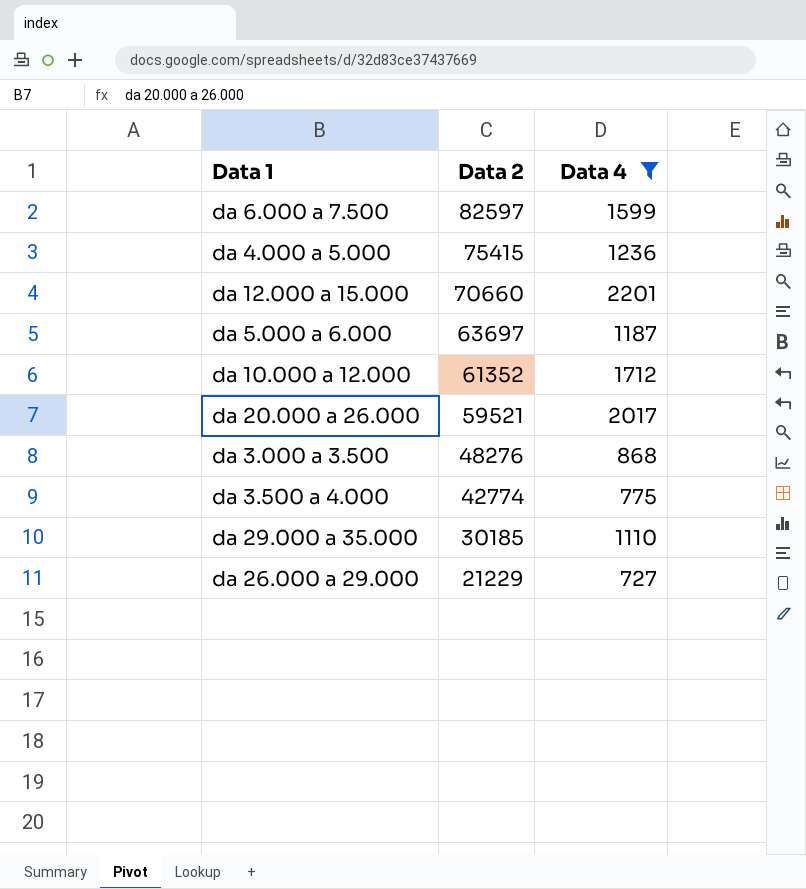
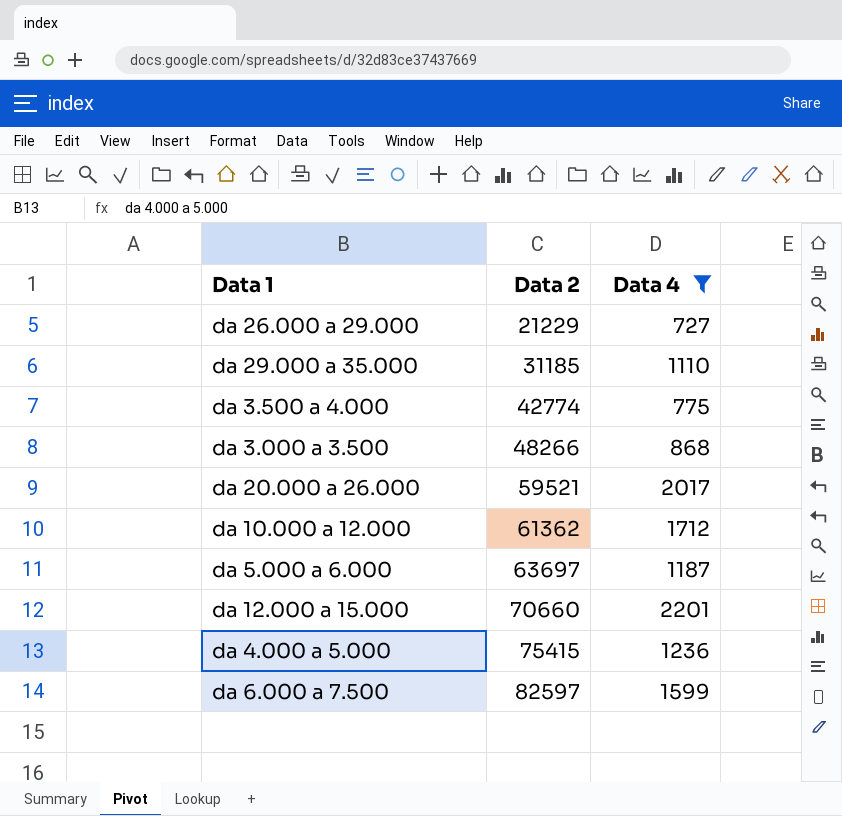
row order: Data 2 descending -> Data 2 ascending
da 29.000 a 35.000 | Data 2: 30185 -> 31185
da 3.000 a 3.500 | Data 2: 48276 -> 48266
da 10.000 a 12.000 | Data 2: 61352 -> 61362

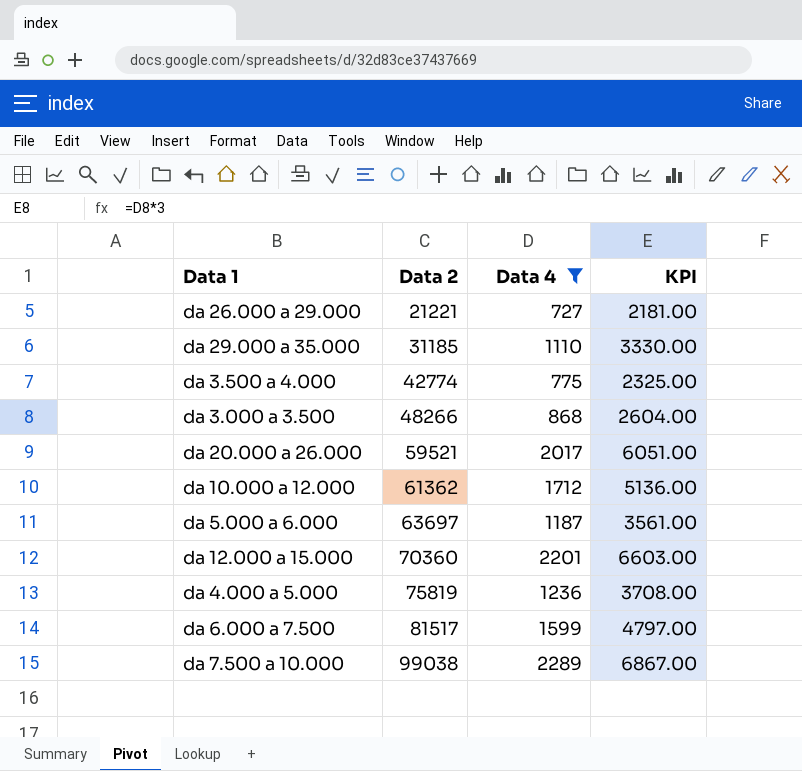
column KPI | formula: none -> [Data 4] * 3
da 26.000 a 29.000 | Data 2: 21229 -> 21221
da 12.000 a 15.000 | Data 2: 70660 -> 70360
da 4.000 a 5.000 | Data 2: 75415 -> 75819
da 6.000 a 7.500 | Data 2: 82597 -> 81517
row da 7.500 a 10.000: none -> 99038 | 2289 | 6867.00

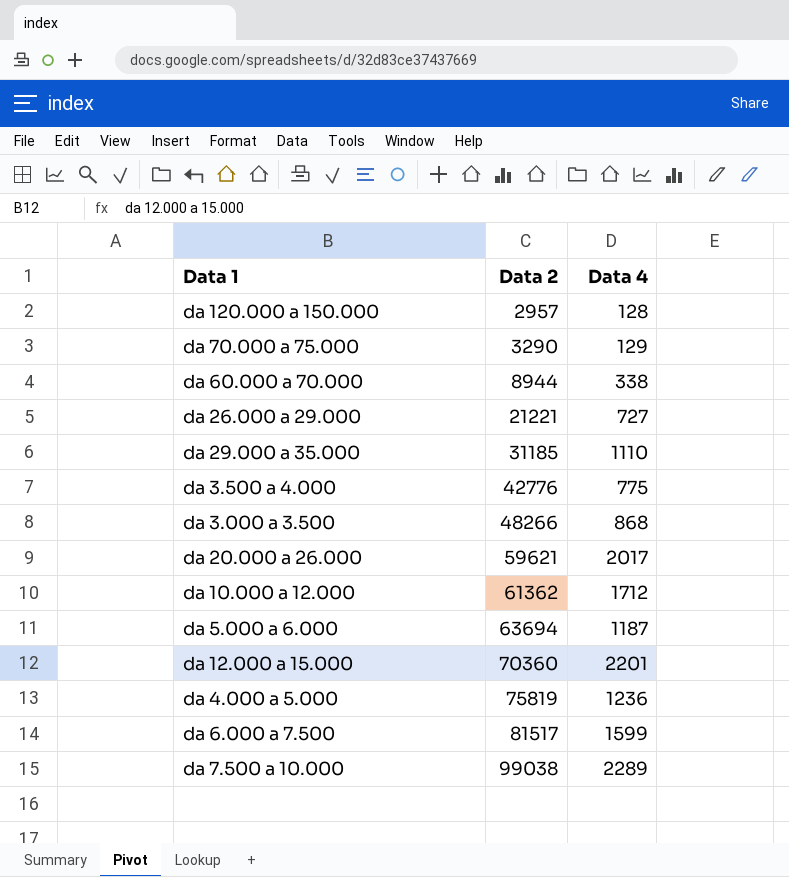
filter: Data 4 >= 727 -> none
column KPI | formula: [Data 4] * 3 -> none
da 3.500 a 4.000 | Data 2: 42774 -> 42776
da 20.000 a 26.000 | Data 2: 59521 -> 59621
da 5.000 a 6.000 | Data 2: 63697 -> 63694

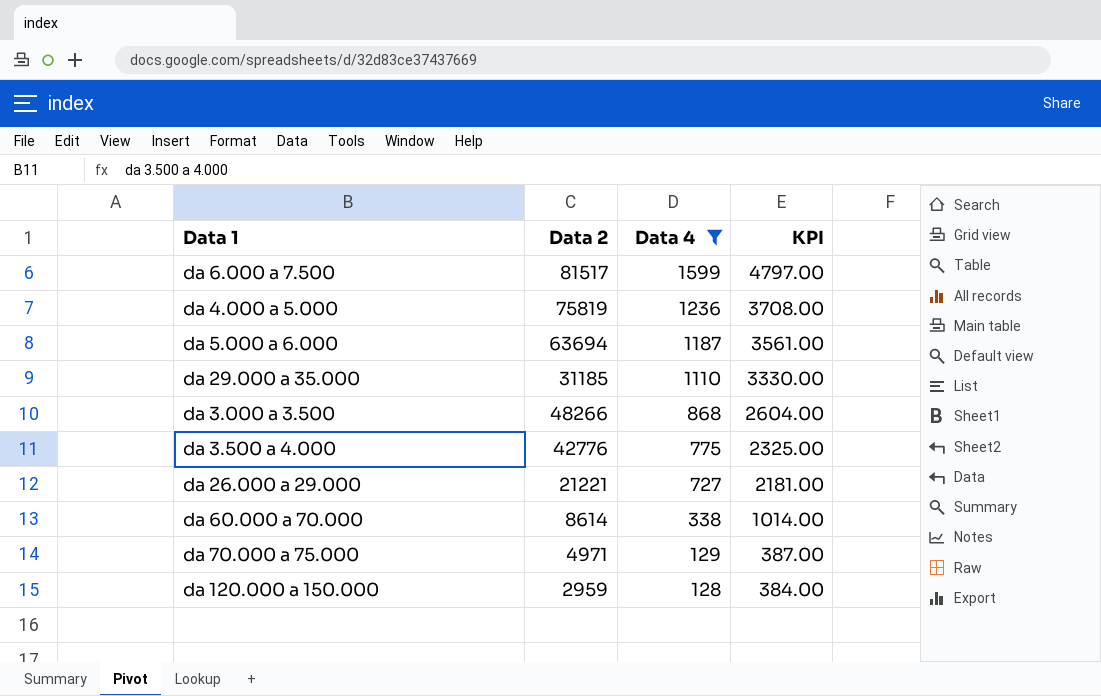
filter: none -> Data 4 <= 1599
row order: Data 2 ascending -> Data 4 descending
column KPI | formula: none -> [Data 4] * 3
da 60.000 a 70.000 | Data 2: 8944 -> 8614
da 70.000 a 75.000 | Data 2: 3290 -> 4971
da 120.000 a 150.000 | Data 2: 2957 -> 2959

